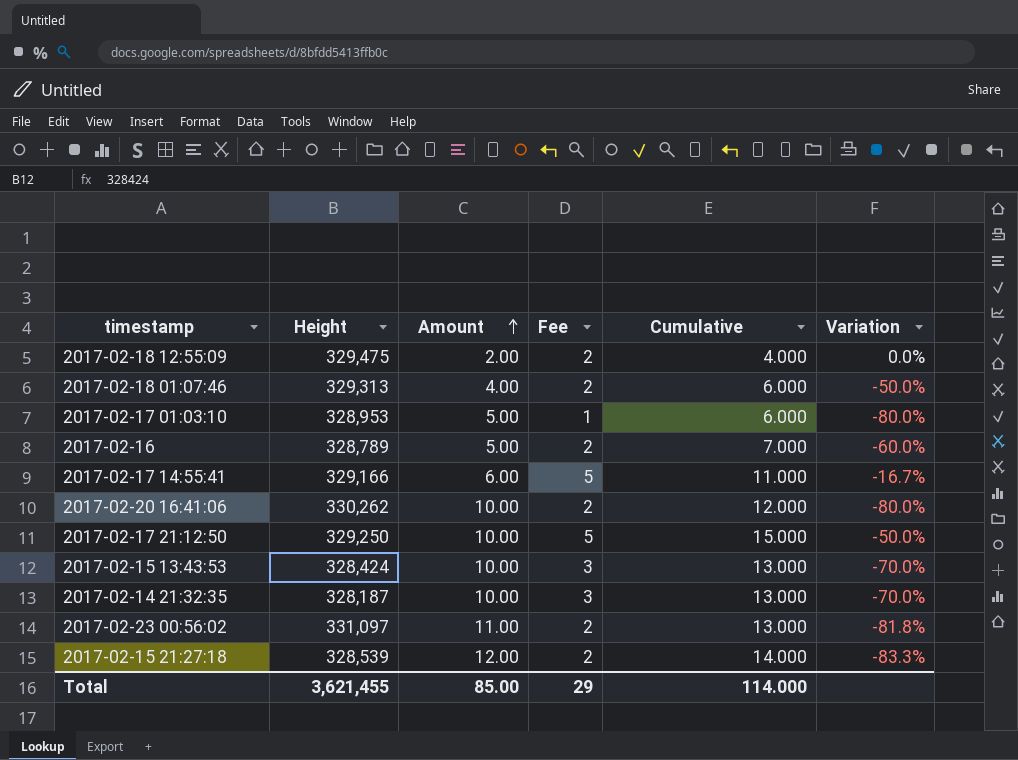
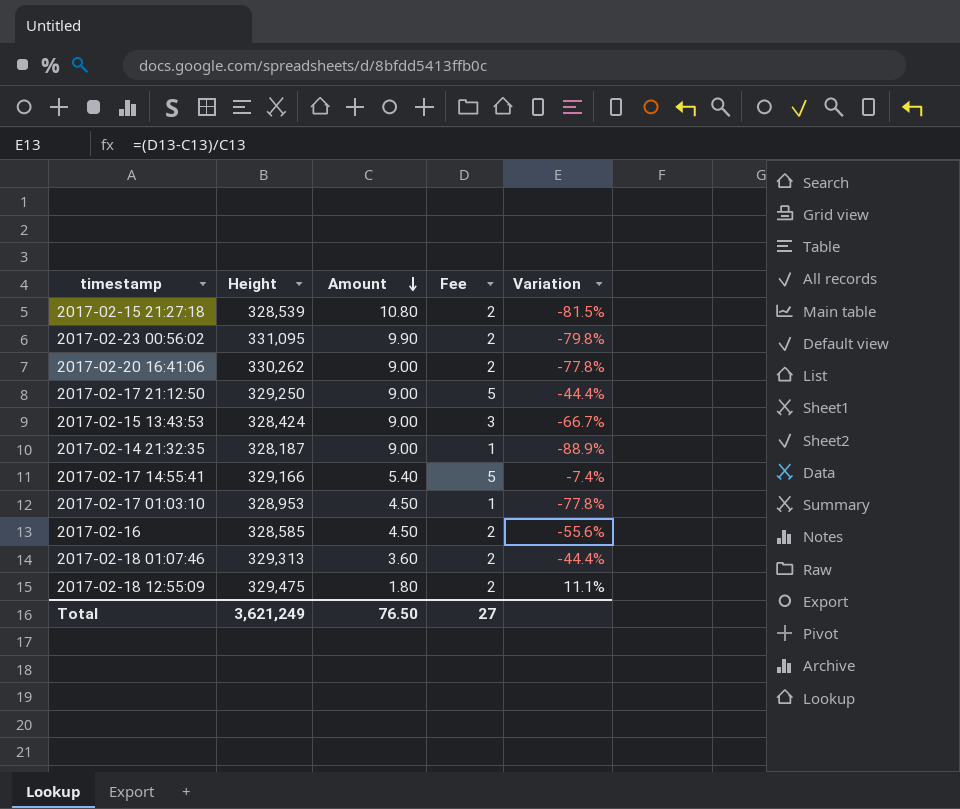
row order: Amount ascending -> Amount descending
column Cumulative | formula: [Amount] + [Fee] -> none
2017-02-15 21:27:18 | Amount: 12.00 -> 10.80
2017-02-15 21:27:18 | Variation: -83.3% -> -81.5%
2017-02-23 00:56:02 | Height: 331,097 -> 331,095
2017-02-23 00:56:02 | Amount: 11.00 -> 9.90
2017-02-23 00:56:02 | Variation: -81.8% -> -79.8%
2017-02-20 16:41:06 | Amount: 10.00 -> 9.00
2017-02-20 16:41:06 | Variation: -80.0% -> -77.8%
2017-02-17 21:12:50 | Amount: 10.00 -> 9.00
2017-02-17 21:12:50 | Variation: -50.0% -> -44.4%
2017-02-15 13:43:53 | Amount: 10.00 -> 9.00
2017-02-15 13:43:53 | Variation: -70.0% -> -66.7%
2017-02-14 21:32:35 | Amount: 10.00 -> 9.00
2017-02-14 21:32:35 | Fee: 3 -> 1
2017-02-14 21:32:35 | Variation: -70.0% -> -88.9%
2017-02-17 14:55:41 | Amount: 6.00 -> 5.40
2017-02-17 14:55:41 | Variation: -16.7% -> -7.4%
2017-02-17 01:03:10 | Amount: 5.00 -> 4.50
2017-02-17 01:03:10 | Variation: -80.0% -> -77.8%
2017-02-16 | Height: 328,789 -> 328,585
2017-02-16 | Amount: 5.00 -> 4.50
2017-02-16 | Variation: -60.0% -> -55.6%
2017-02-18 01:07:46 | Amount: 4.00 -> 3.60
2017-02-18 01:07:46 | Variation: -50.0% -> -44.4%
2017-02-18 12:55:09 | Amount: 2.00 -> 1.80
2017-02-18 12:55:09 | Variation: 0.0% -> 11.1%
Total | Height: 3,621,455 -> 3,621,249
Total | Amount: 85.00 -> 76.50
Total | Fee: 29 -> 27

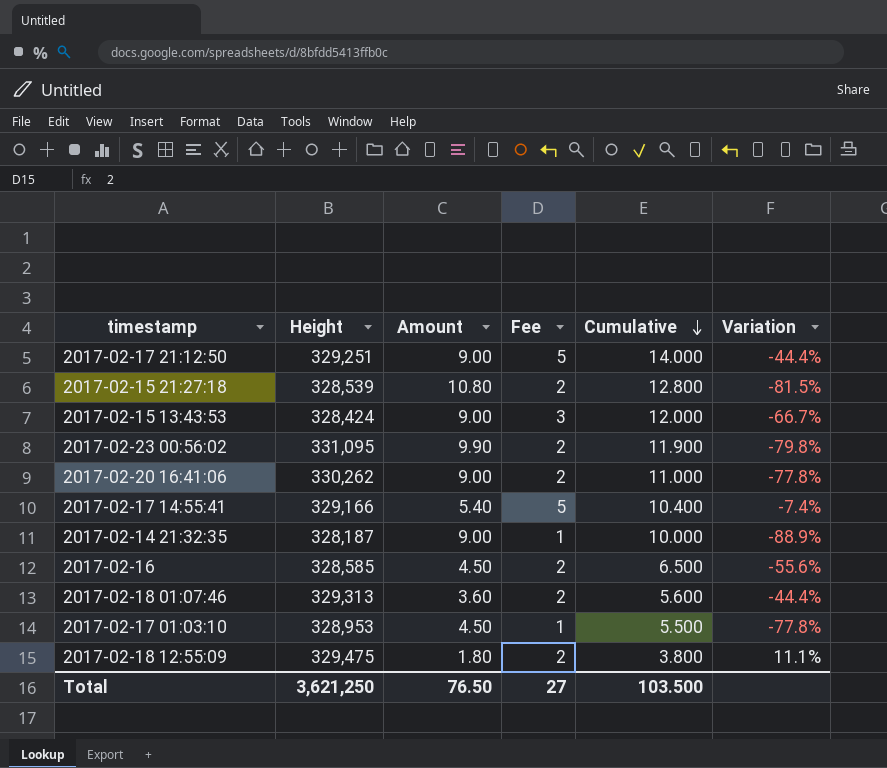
row order: Amount descending -> Cumulative descending
column Cumulative | formula: none -> [Amount] + [Fee]
2017-02-17 21:12:50 | Height: 329,250 -> 329,251
Total | Height: 3,621,249 -> 3,621,250

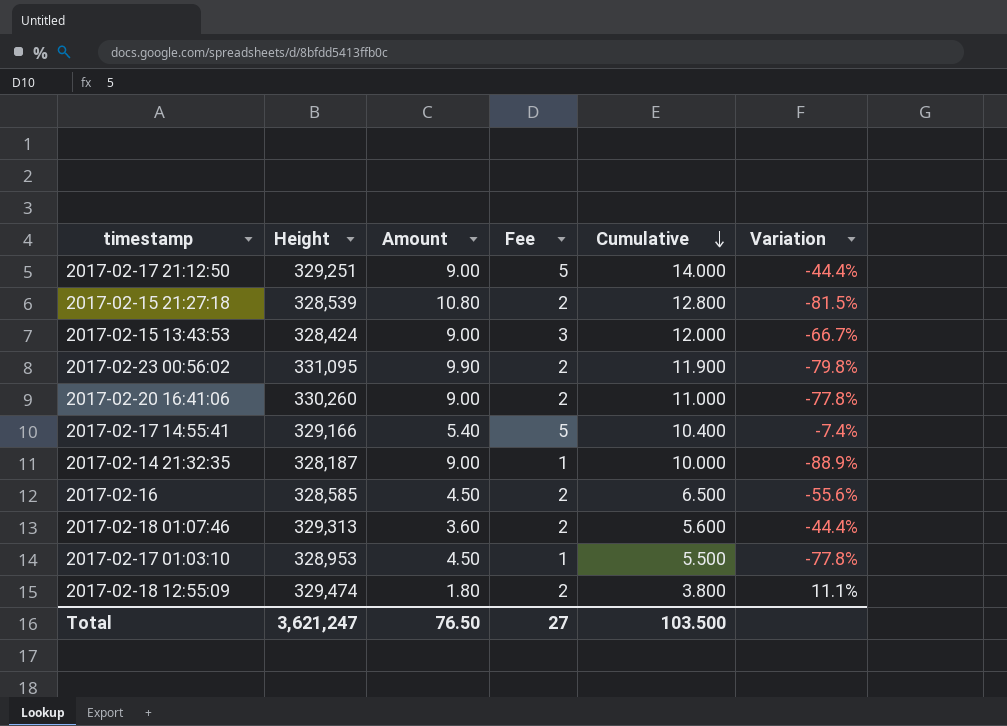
2017-02-20 16:41:06 | Height: 330,262 -> 330,260
2017-02-18 12:55:09 | Height: 329,475 -> 329,474
Total | Height: 3,621,250 -> 3,621,247

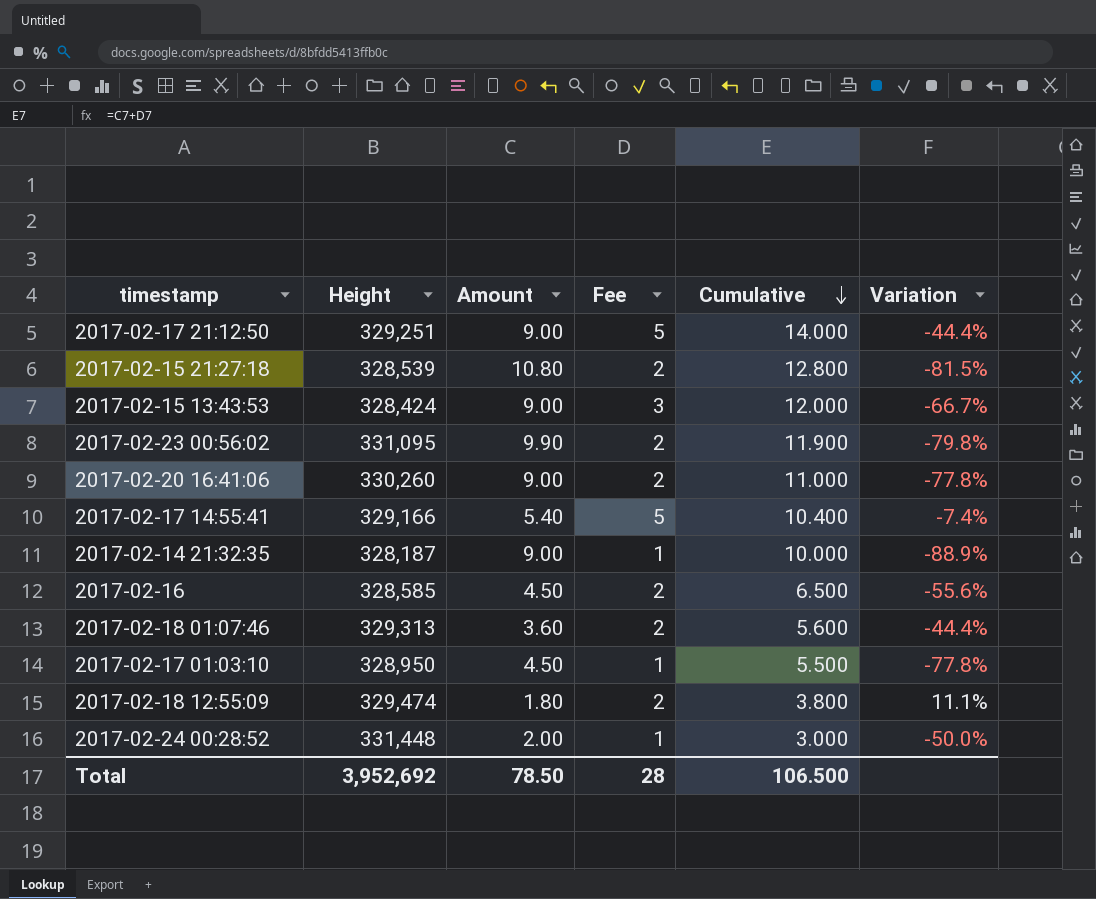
2017-02-17 01:03:10 | Height: 328,953 -> 328,950
row 2017-02-24 00:28:52: none -> 331,448 | 2.00 | 1 | 3.000 | -50.0%
Total | Height: 3,621,247 -> 3,952,692
Total | Amount: 76.50 -> 78.50
Total | Fee: 27 -> 28
Total | Cumulative: 103.500 -> 106.500

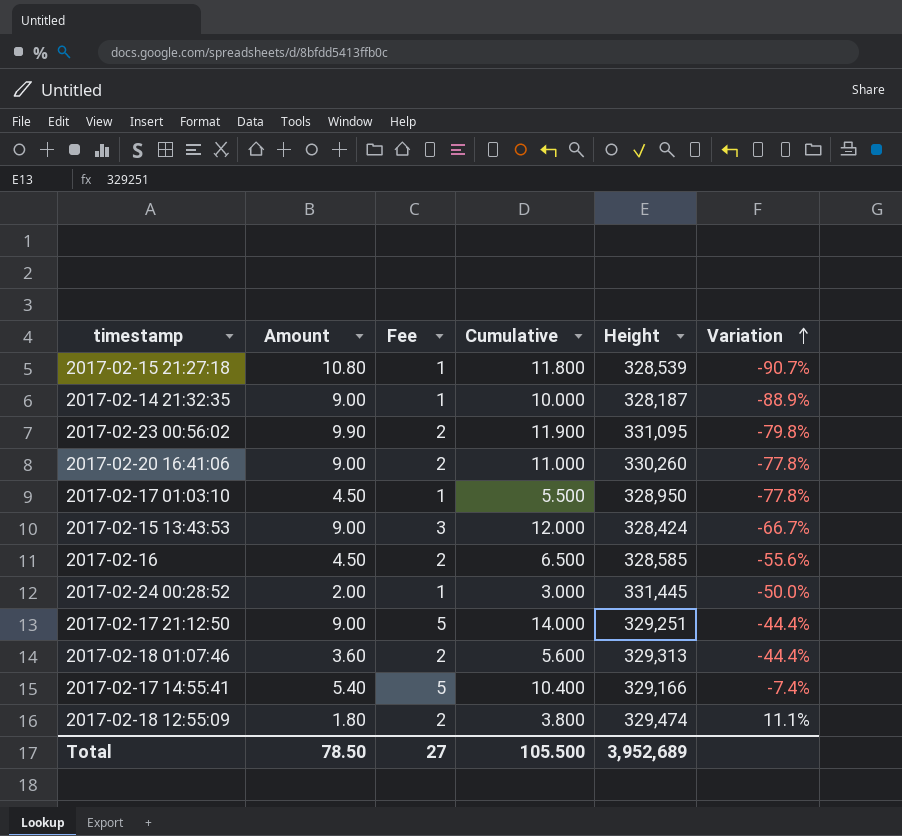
row order: Cumulative descending -> Variation ascending
column Height | position: 2 -> 5
2017-02-15 21:27:18 | Fee: 2 -> 1
2017-02-15 21:27:18 | Cumulative: 12.800 -> 11.800
2017-02-15 21:27:18 | Variation: -81.5% -> -90.7%
2017-02-24 00:28:52 | Height: 331,448 -> 331,445
Total | Fee: 28 -> 27
Total | Cumulative: 106.500 -> 105.500
Total | Height: 3,952,692 -> 3,952,689

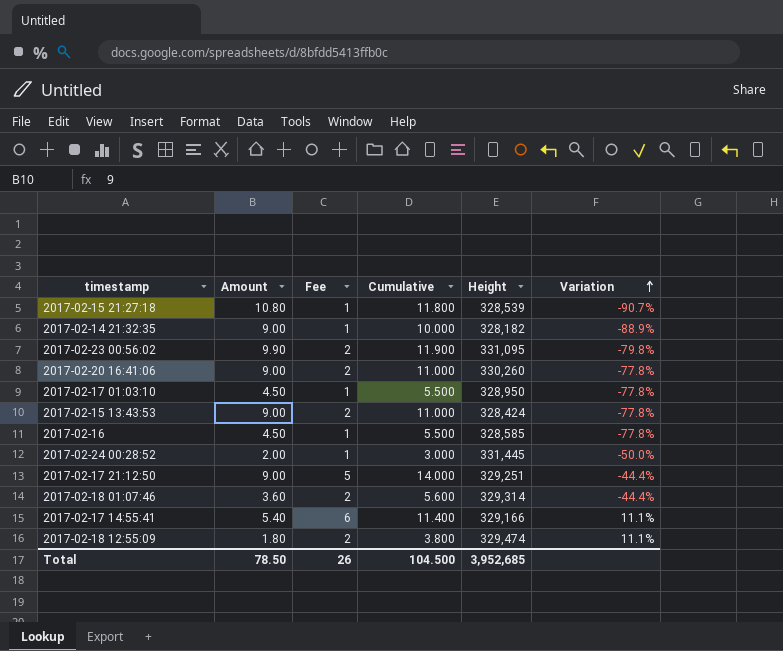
2017-02-14 21:32:35 | Height: 328,187 -> 328,182
2017-02-15 13:43:53 | Fee: 3 -> 2
2017-02-15 13:43:53 | Cumulative: 12.000 -> 11.000
2017-02-15 13:43:53 | Variation: -66.7% -> -77.8%
2017-02-16 | Fee: 2 -> 1
2017-02-16 | Cumulative: 6.500 -> 5.500
2017-02-16 | Variation: -55.6% -> -77.8%
2017-02-18 01:07:46 | Height: 329,313 -> 329,314
2017-02-17 14:55:41 | Fee: 5 -> 6
2017-02-17 14:55:41 | Cumulative: 10.400 -> 11.400
2017-02-17 14:55:41 | Variation: -7.4% -> 11.1%
Total | Fee: 27 -> 26
Total | Cumulative: 105.500 -> 104.500
Total | Height: 3,952,689 -> 3,952,685

